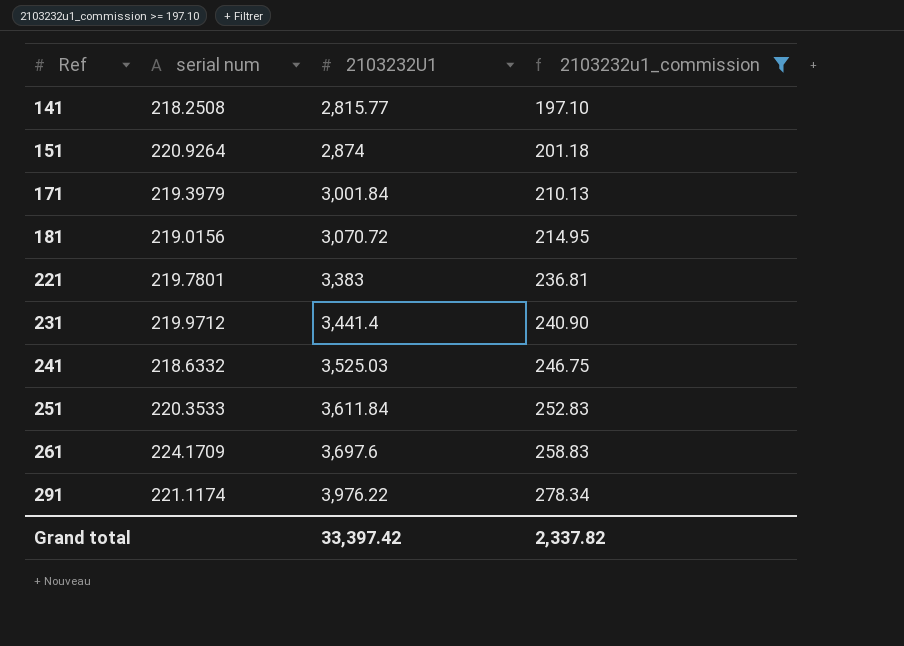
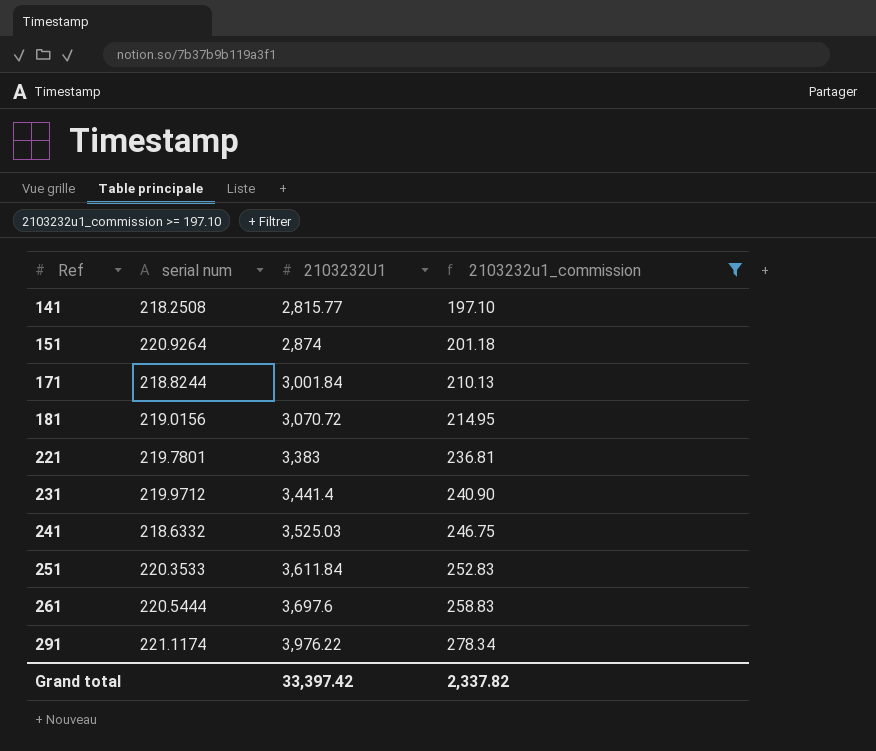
171 | serial num: 219.3979 -> 218.8244
261 | serial num: 224.1709 -> 220.5444

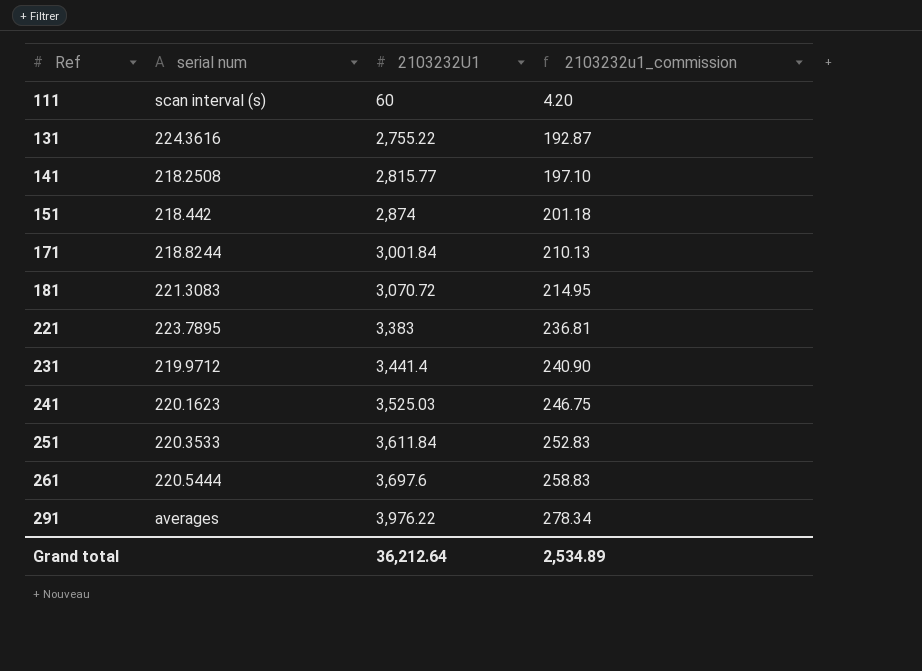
filter: 2103232u1_commission >= 197.10 -> none
151 | serial num: 220.9264 -> 218.442
181 | serial num: 219.0156 -> 221.3083
221 | serial num: 219.7801 -> 223.7895
241 | serial num: 218.6332 -> 220.1623
291 | serial num: 221.1174 -> averages
Grand total | 2103232U1: 33,397.42 -> 36,212.64
Grand total | 2103232u1_commission: 2,337.82 -> 2,534.89

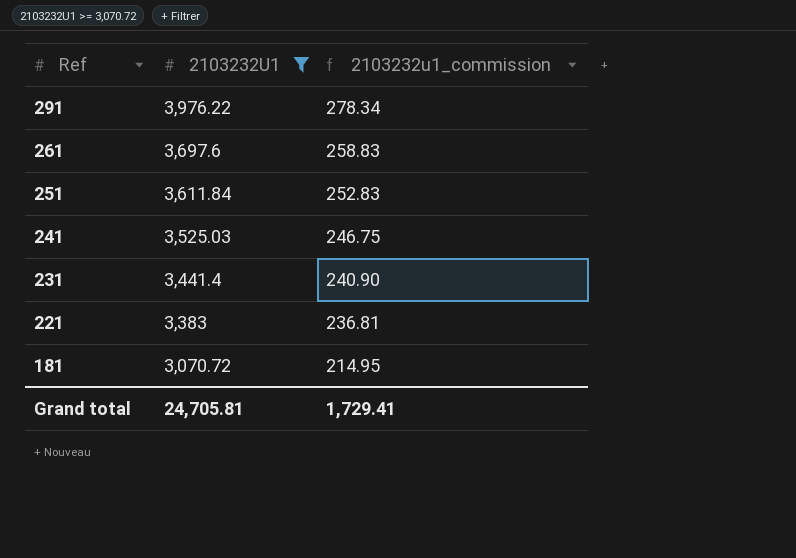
filter: none -> 2103232U1 >= 3,070.72
row order: Ref ascending -> Ref descending
column serial num | position: 2 -> none
Grand total | 2103232U1: 36,212.64 -> 24,705.81
Grand total | 2103232u1_commission: 2,534.89 -> 1,729.41

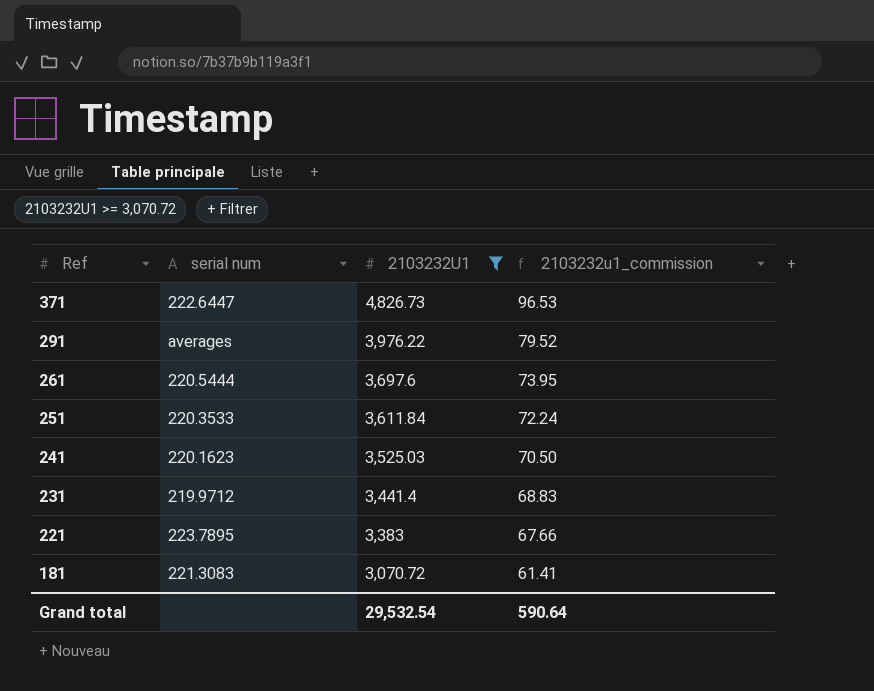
column serial num | position: none -> 2
column 2103232u1_commission | formula: [2103232U1] * 0.07 -> [2103232U1] * 0.02
row 371: none -> 222.6447 | 4,826.73 | 96.53
Grand total | 2103232U1: 24,705.81 -> 29,532.54
Grand total | 2103232u1_commission: 1,729.41 -> 590.64

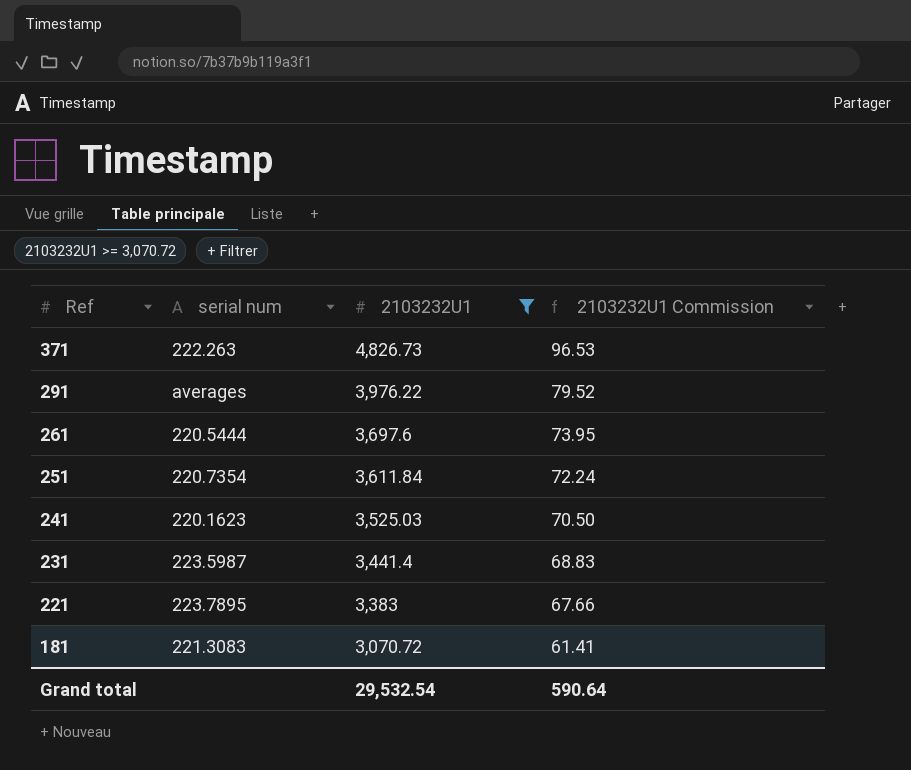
column name: 2103232u1_commission -> 2103232U1 Commission
371 | serial num: 222.6447 -> 222.263
251 | serial num: 220.3533 -> 220.7354
231 | serial num: 219.9712 -> 223.5987

